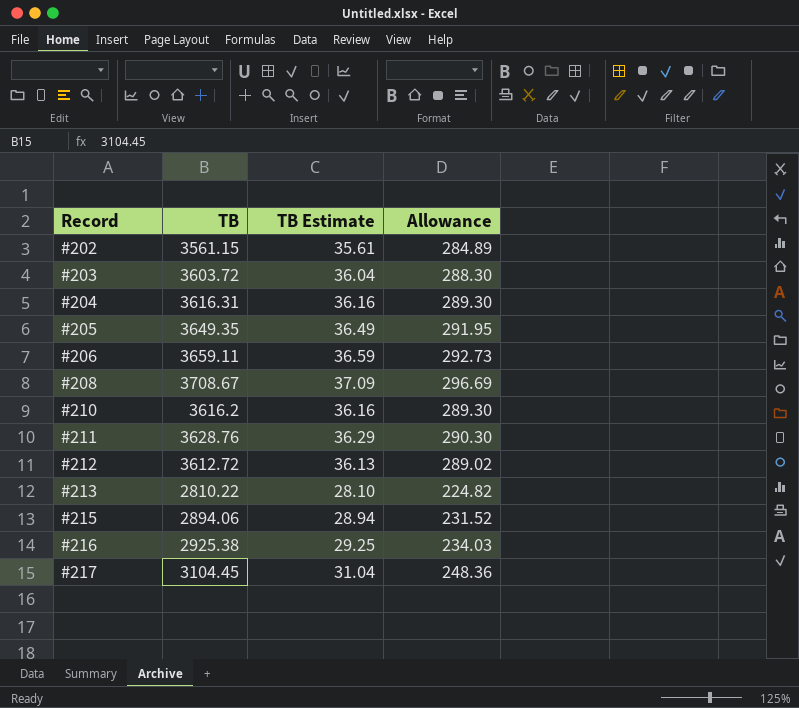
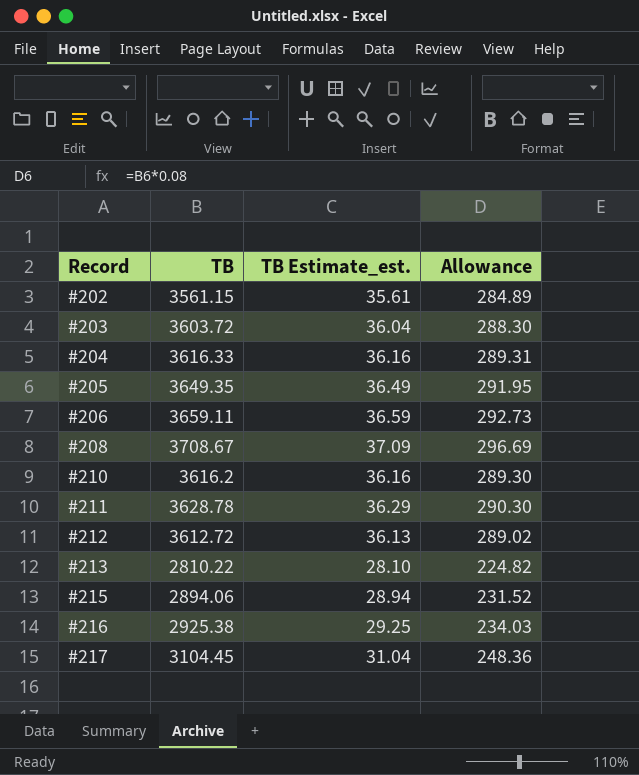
column name: TB Estimate -> TB Estimate_est.
#204 | TB: 3616.31 -> 3616.33
#204 | Allowance: 289.30 -> 289.31
#211 | TB: 3628.76 -> 3628.78

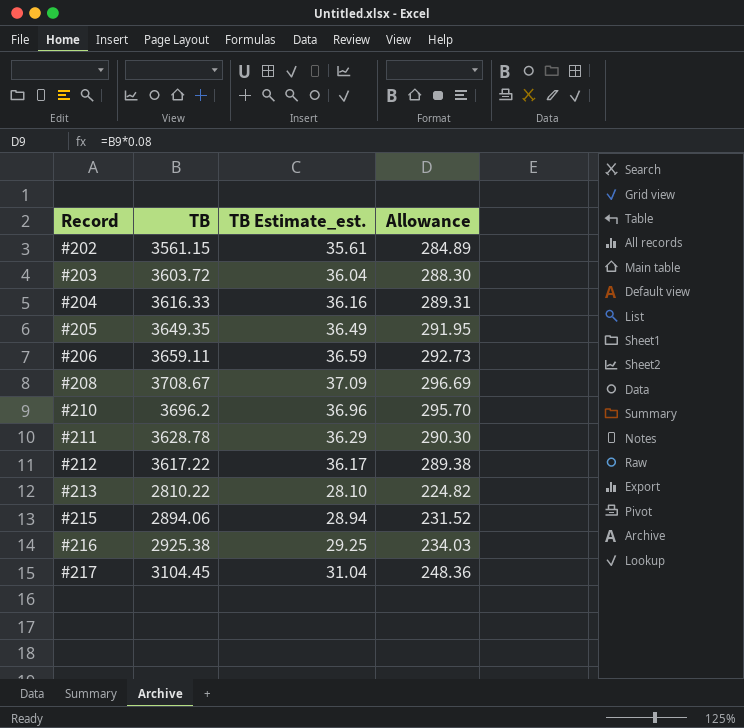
#210 | TB: 3616.2 -> 3696.2
#210 | TB Estimate_est.: 36.16 -> 36.96
#210 | Allowance: 289.30 -> 295.70
#212 | TB: 3612.72 -> 3617.22
#212 | TB Estimate_est.: 36.13 -> 36.17
#212 | Allowance: 289.02 -> 289.38

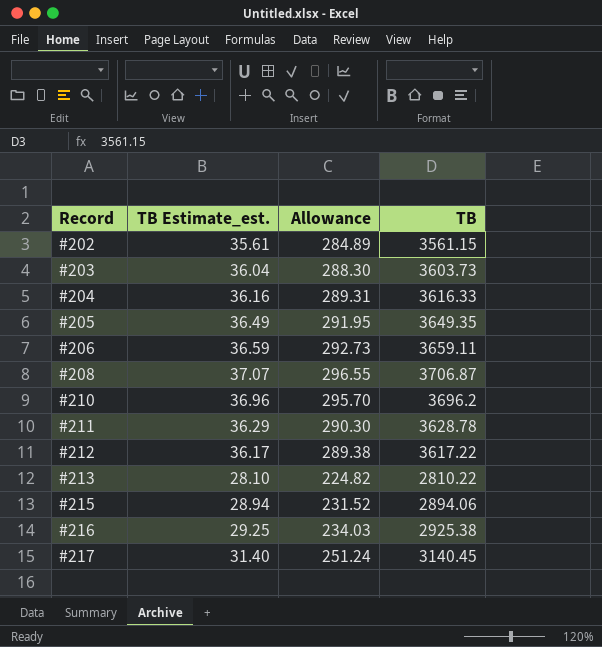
column TB | position: 2 -> 4
#203 | TB: 3603.72 -> 3603.73
#208 | TB Estimate_est.: 37.09 -> 37.07
#208 | Allowance: 296.69 -> 296.55
#208 | TB: 3708.67 -> 3706.87
#217 | TB Estimate_est.: 31.04 -> 31.40
#217 | Allowance: 248.36 -> 251.24
#217 | TB: 3104.45 -> 3140.45

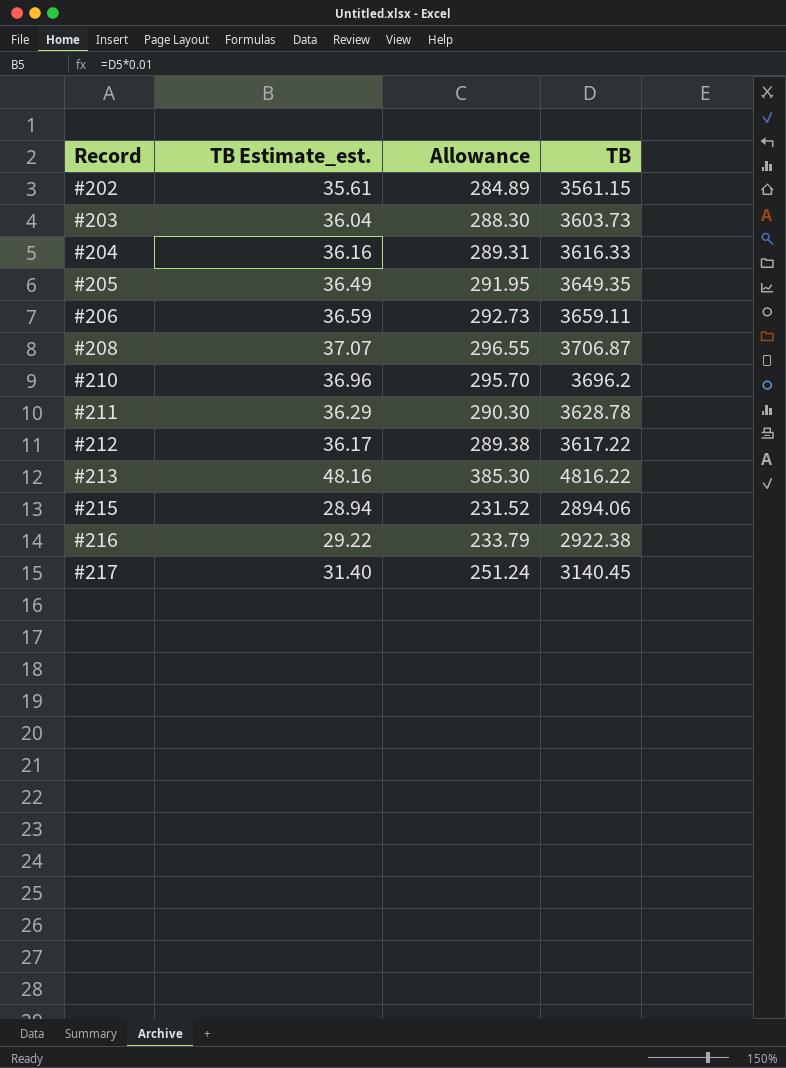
#213 | TB Estimate_est.: 28.10 -> 48.16
#213 | Allowance: 224.82 -> 385.30
#213 | TB: 2810.22 -> 4816.22
#216 | TB Estimate_est.: 29.25 -> 29.22
#216 | Allowance: 234.03 -> 233.79
#216 | TB: 2925.38 -> 2922.38

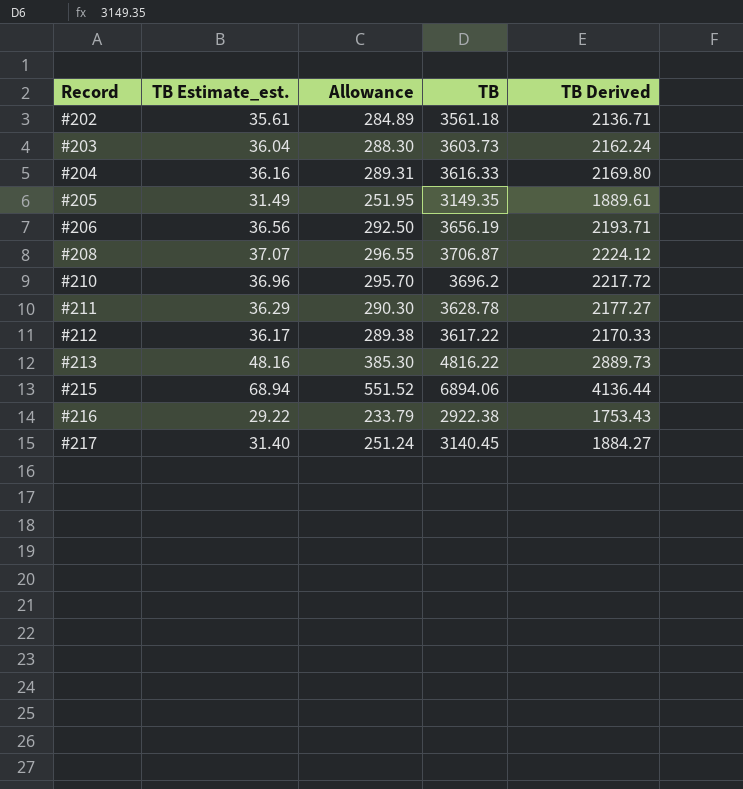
column TB Derived | formula: none -> [TB] * 0.6
#202 | TB: 3561.15 -> 3561.18
#205 | TB Estimate_est.: 36.49 -> 31.49
#205 | Allowance: 291.95 -> 251.95
#205 | TB: 3649.35 -> 3149.35
#206 | TB Estimate_est.: 36.59 -> 36.56
#206 | Allowance: 292.73 -> 292.50
#206 | TB: 3659.11 -> 3656.19
#215 | TB Estimate_est.: 28.94 -> 68.94
#215 | Allowance: 231.52 -> 551.52
#215 | TB: 2894.06 -> 6894.06

